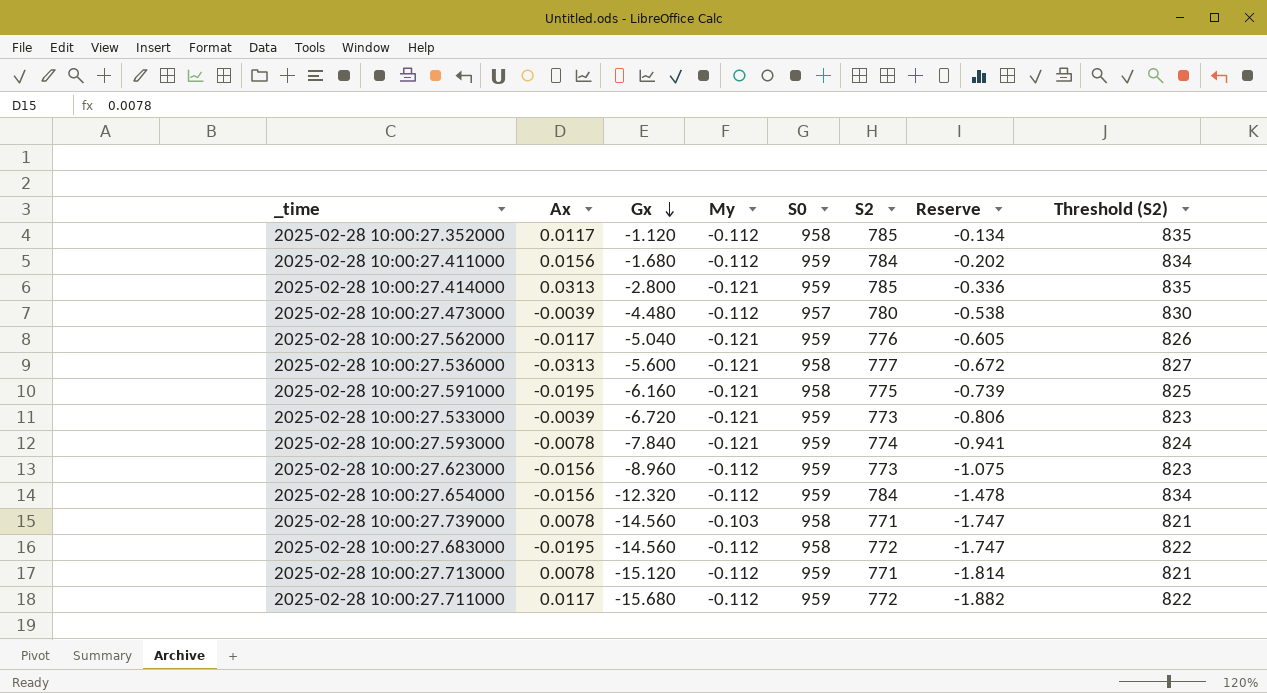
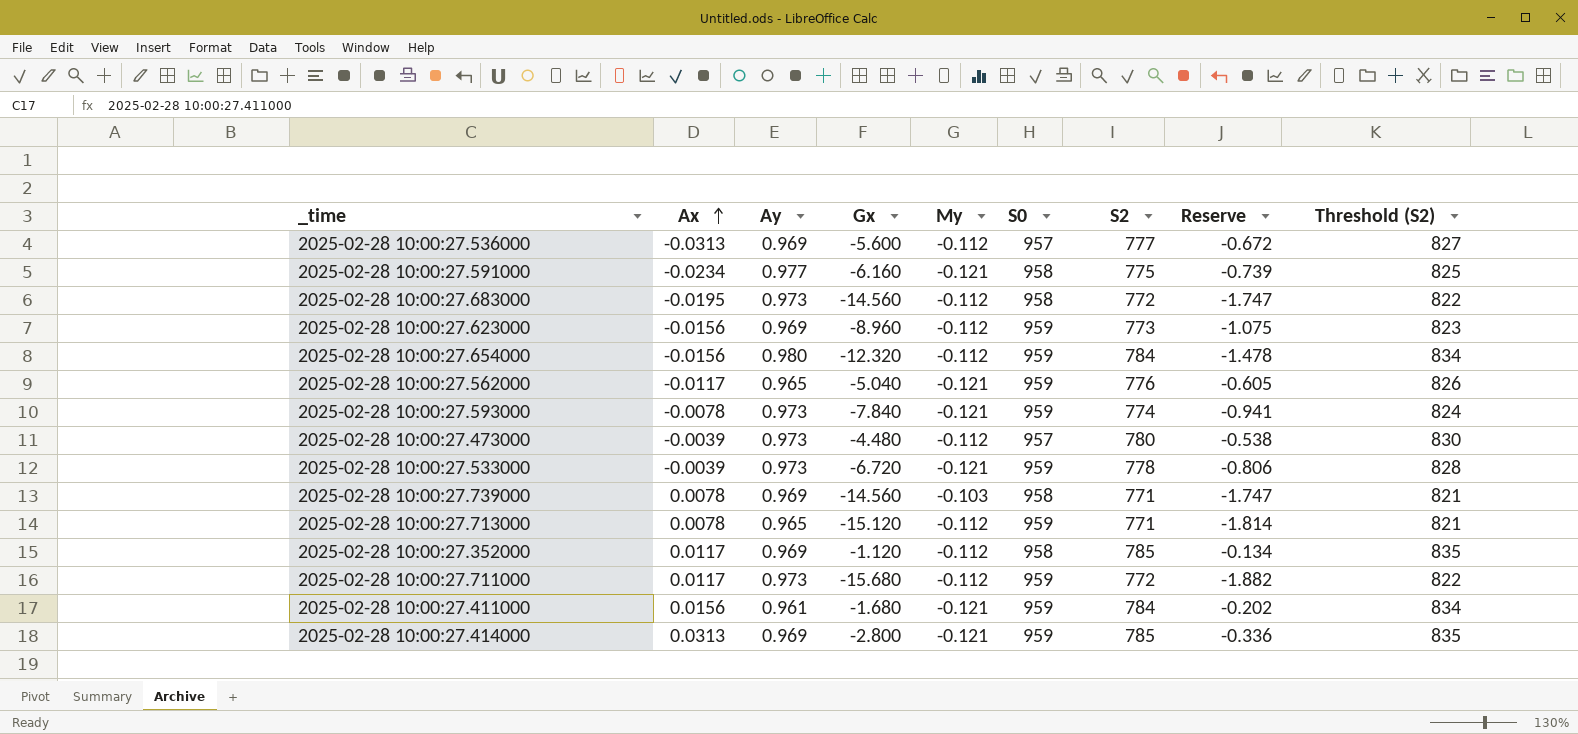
row order: Gx descending -> Ax ascending
column Ay | position: none -> 3
2025-02-28 10:00:27.536000 | My: -0.121 -> -0.112
2025-02-28 10:00:27.536000 | S0: 958 -> 957
2025-02-28 10:00:27.591000 | Ax: -0.0195 -> -0.0234
2025-02-28 10:00:27.533000 | S2: 773 -> 778
2025-02-28 10:00:27.533000 | Threshold (S2): 823 -> 828
2025-02-28 10:00:27.411000 | My: -0.112 -> -0.121

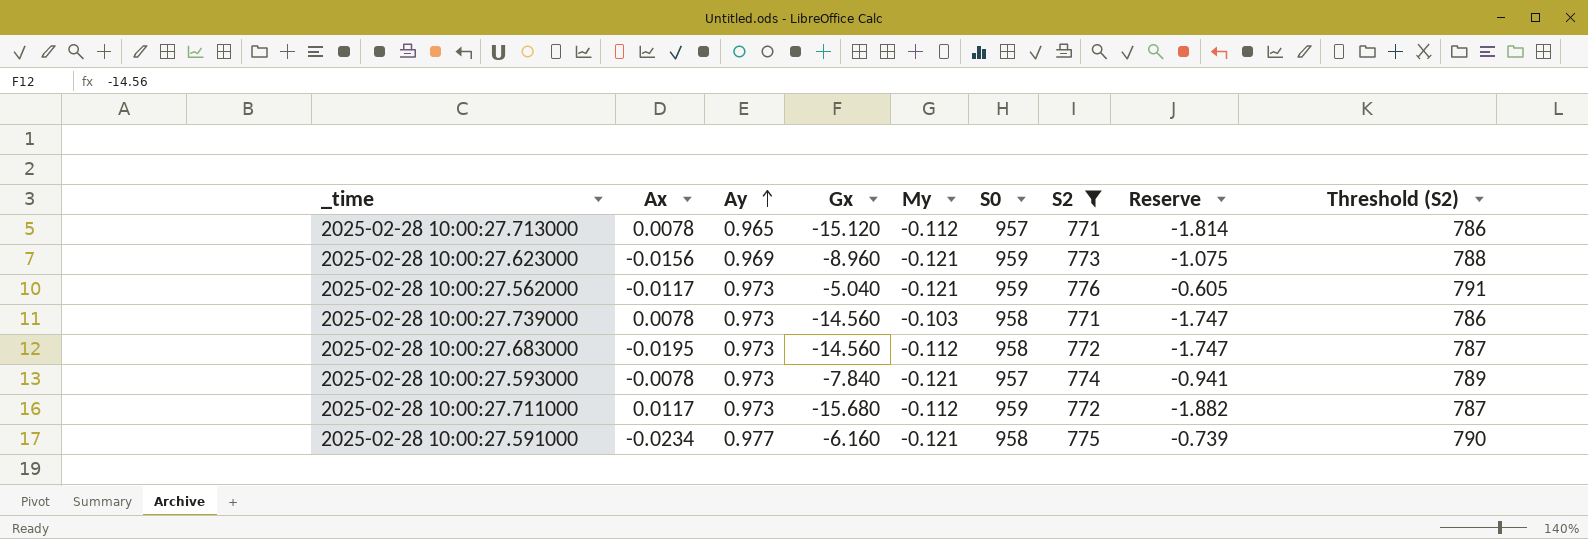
filter: none -> S2 <= 776
row order: Ax ascending -> Ay ascending
column Threshold (S2) | formula: [S2] + 50 -> [S2] + 15
2025-02-28 10:00:27.713000 | S0: 959 -> 957
2025-02-28 10:00:27.623000 | My: -0.112 -> -0.121
2025-02-28 10:00:27.562000 | Ay: 0.965 -> 0.973
2025-02-28 10:00:27.739000 | Ay: 0.969 -> 0.973
2025-02-28 10:00:27.593000 | S0: 959 -> 957

